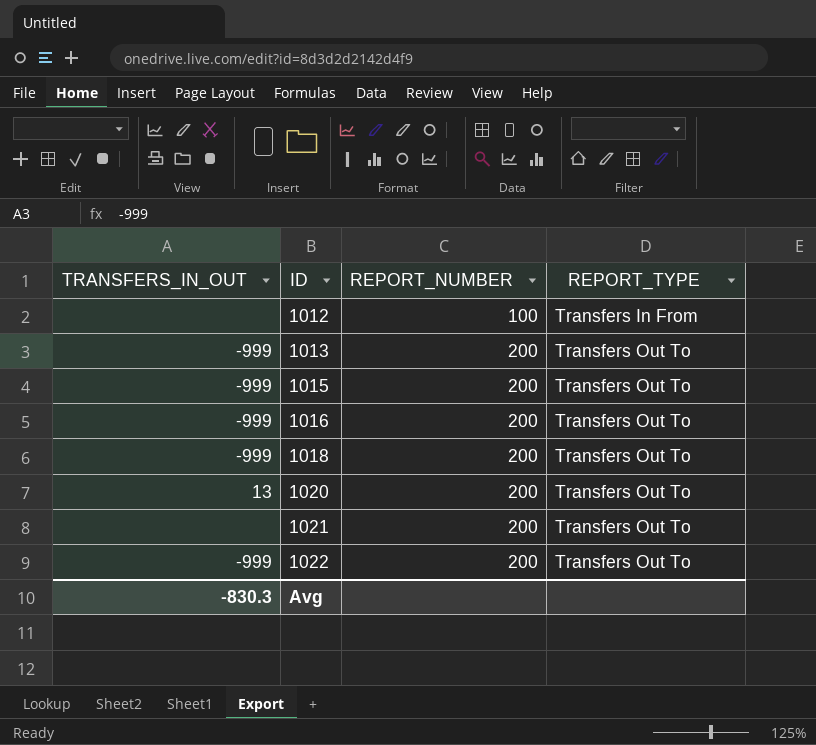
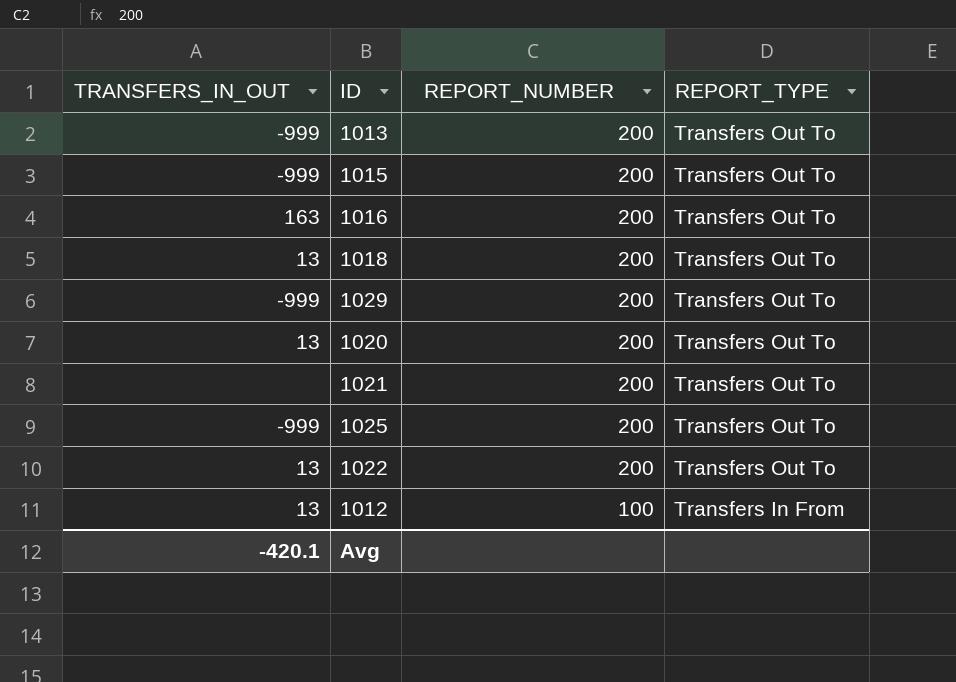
row order: ID ascending -> REPORT_NUMBER descending
1016 | TRANSFERS_IN_OUT: -999 -> 163
1018 | TRANSFERS_IN_OUT: -999 -> 13
row 1029: none -> -999 | 200 | Transfers Out To
row 1025: none -> -999 | 200 | Transfers Out To
1022 | TRANSFERS_IN_OUT: -999 -> 13
1012 | TRANSFERS_IN_OUT: none -> 13
Avg | TRANSFERS_IN_OUT: -830.3 -> -420.1

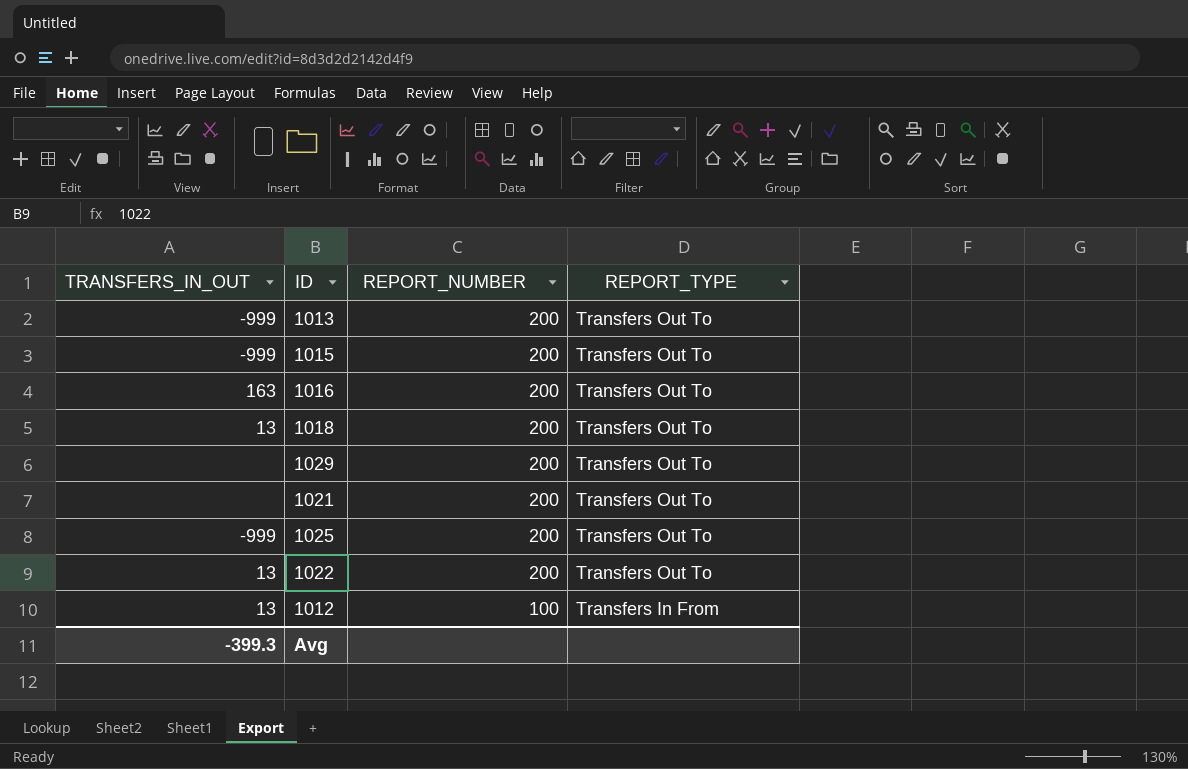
row 1020: 13 | 200 | Transfers Out To -> none
1029 | TRANSFERS_IN_OUT: -999 -> none
Avg | TRANSFERS_IN_OUT: -420.1 -> -399.3

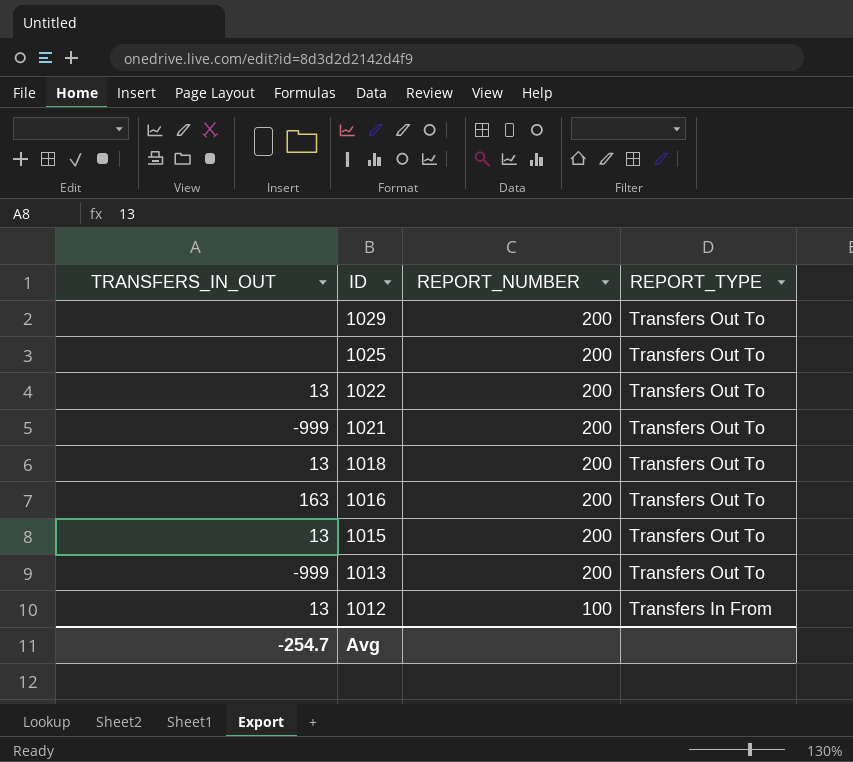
row order: REPORT_NUMBER descending -> ID descending
1025 | TRANSFERS_IN_OUT: -999 -> none
1021 | TRANSFERS_IN_OUT: none -> -999
1015 | TRANSFERS_IN_OUT: -999 -> 13
Avg | TRANSFERS_IN_OUT: -399.3 -> -254.7

